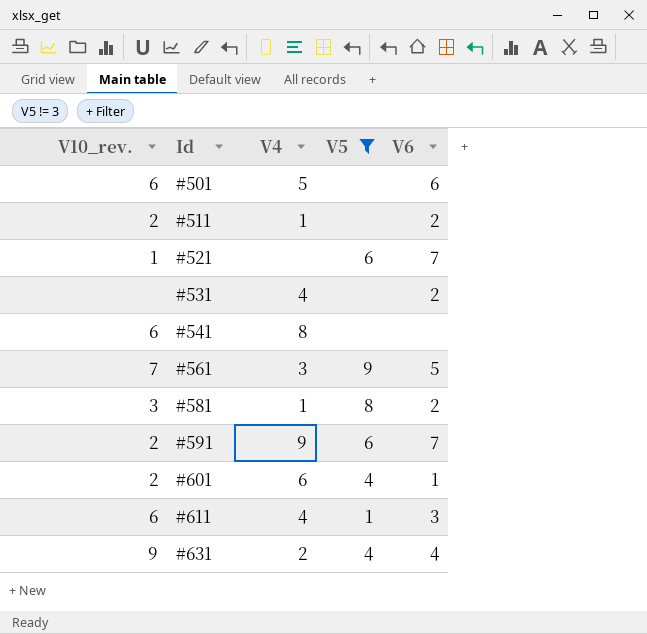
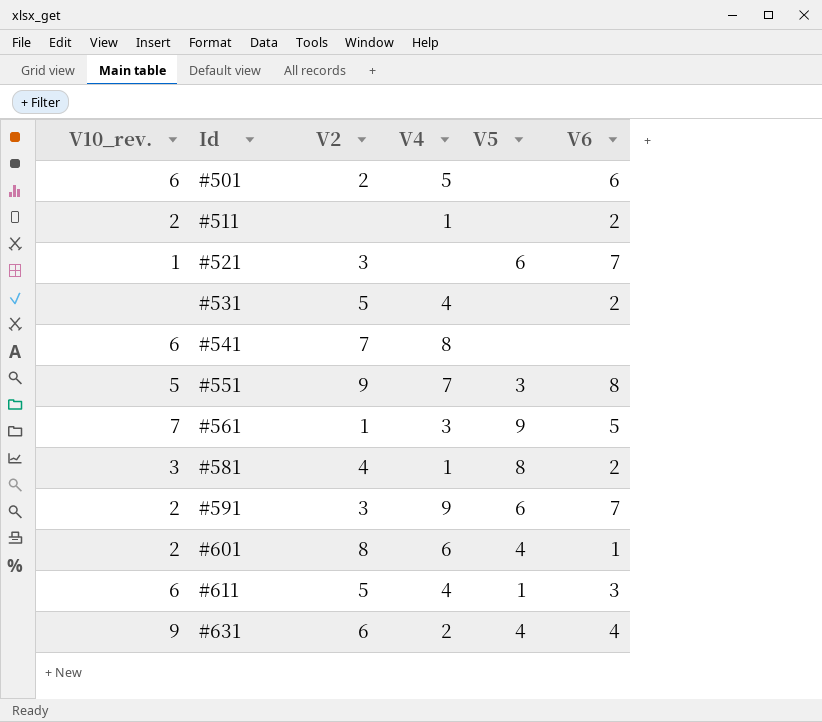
filter: V5 != 3 -> none
column V2 | position: none -> 3

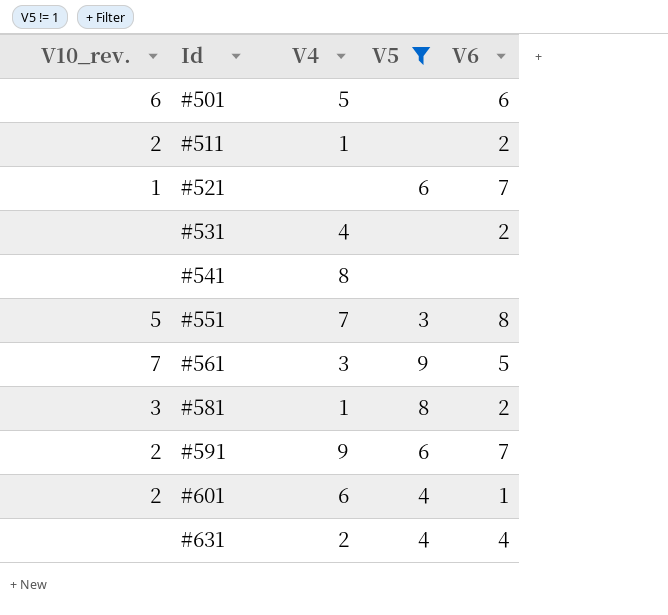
filter: none -> V5 != 1
column V2 | position: 3 -> none
#541 | V10_rev.: 6 -> none
#631 | V10_rev.: 9 -> none

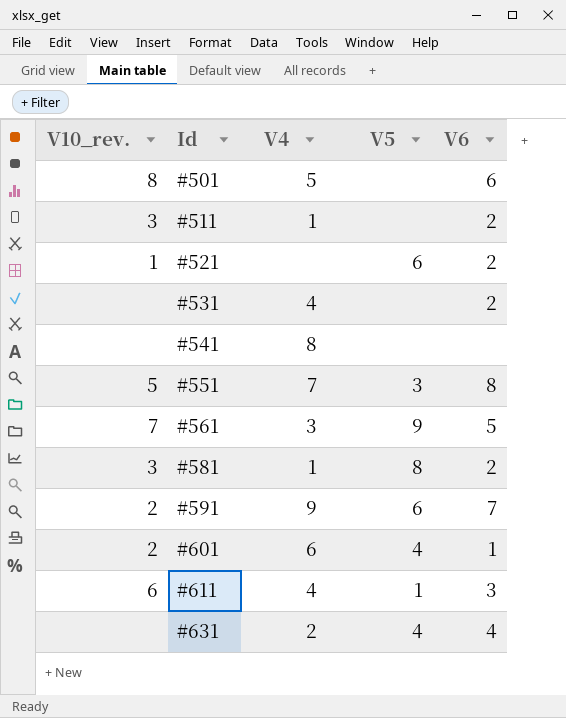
filter: V5 != 1 -> none
#501 | V10_rev.: 6 -> 8
#511 | V10_rev.: 2 -> 3
#521 | V6: 7 -> 2

